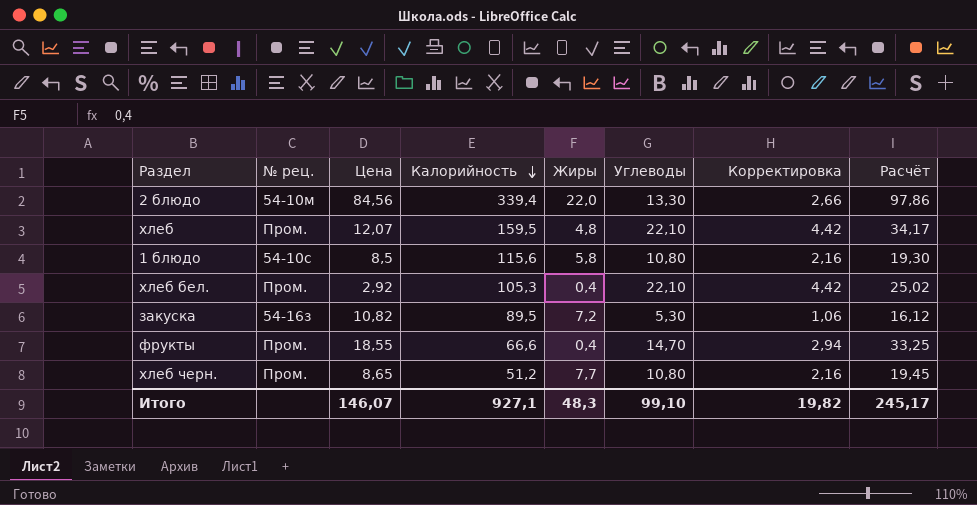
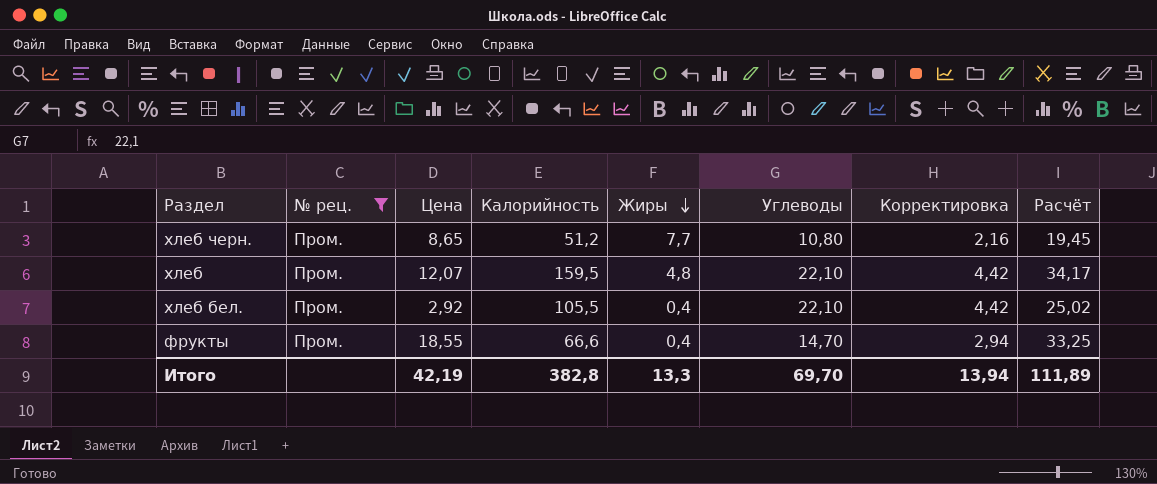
filter: none -> № рец. = Пром.
row order: Калорийность descending -> Жиры descending
хлеб бел. | Калорийность: 105,3 -> 105,5
Итого | Цена: 146,07 -> 42,19
Итого | Калорийность: 927,1 -> 382,8
Итого | Жиры: 48,3 -> 13,3
Итого | Углеводы: 99,10 -> 69,70
Итого | Корректировка: 19,82 -> 13,94
Итого | Расчёт: 245,17 -> 111,89

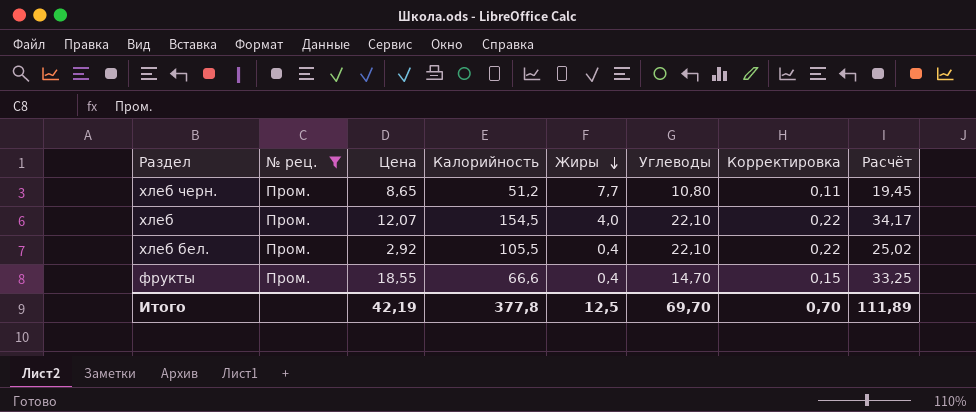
column Корректировка | formula: [Углеводы] * 0,2 -> [Углеводы] * 0,01
хлеб | Калорийность: 159,5 -> 154,5
хлеб | Жиры: 4,8 -> 4,0
Итого | Калорийность: 382,8 -> 377,8
Итого | Жиры: 13,3 -> 12,5
Итого | Корректировка: 13,94 -> 0,70

